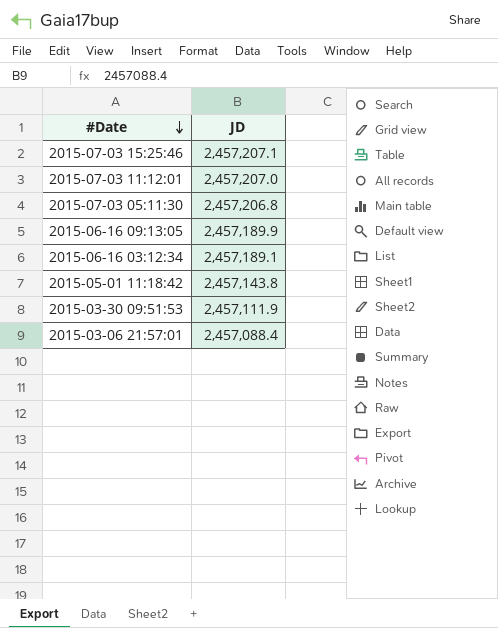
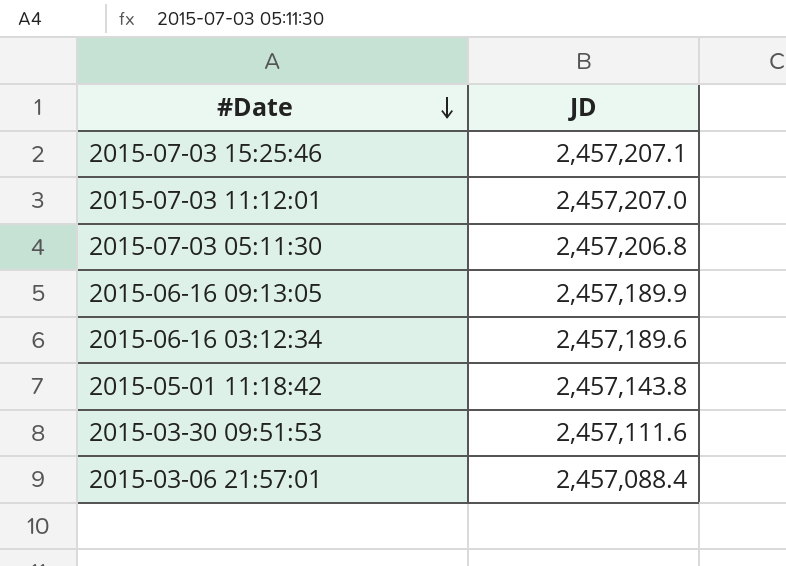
2015-06-16 03:12:34 | JD: 2,457,189.1 -> 2,457,189.6
2015-03-30 09:51:53 | JD: 2,457,111.9 -> 2,457,111.6

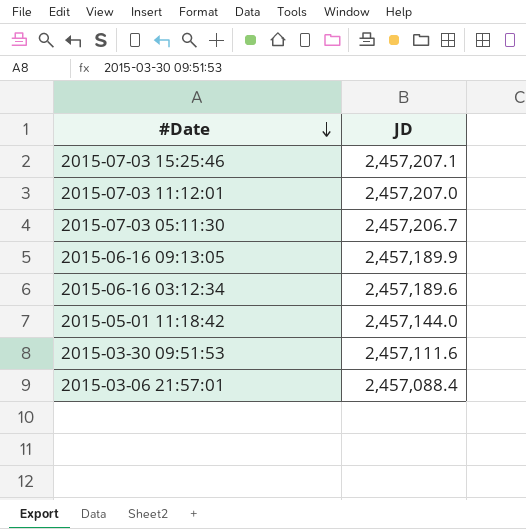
2015-07-03 05:11:30 | JD: 2,457,206.8 -> 2,457,206.7
2015-05-01 11:18:42 | JD: 2,457,143.8 -> 2,457,144.0

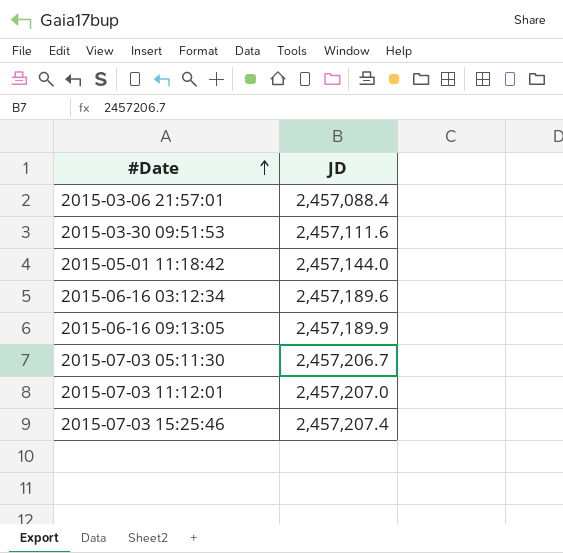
row order: #Date descending -> #Date ascending
2015-07-03 15:25:46 | JD: 2,457,207.1 -> 2,457,207.4

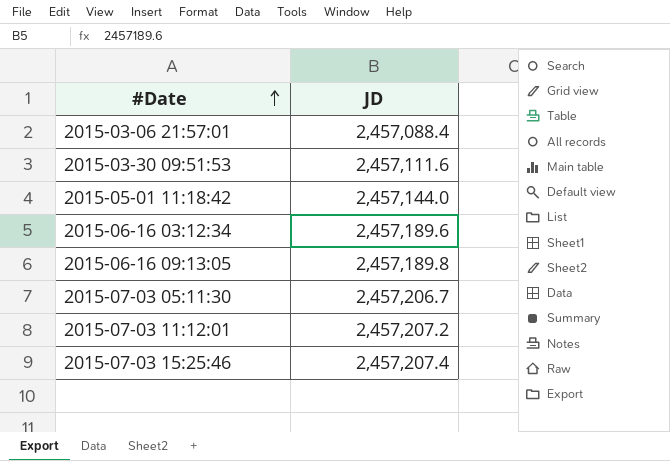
2015-06-16 09:13:05 | JD: 2,457,189.9 -> 2,457,189.8
2015-07-03 11:12:01 | JD: 2,457,207.0 -> 2,457,207.2

